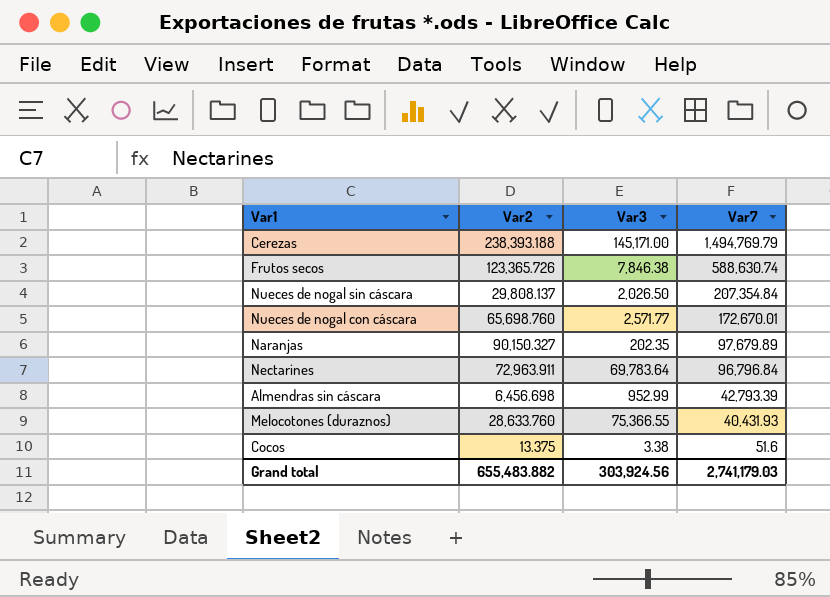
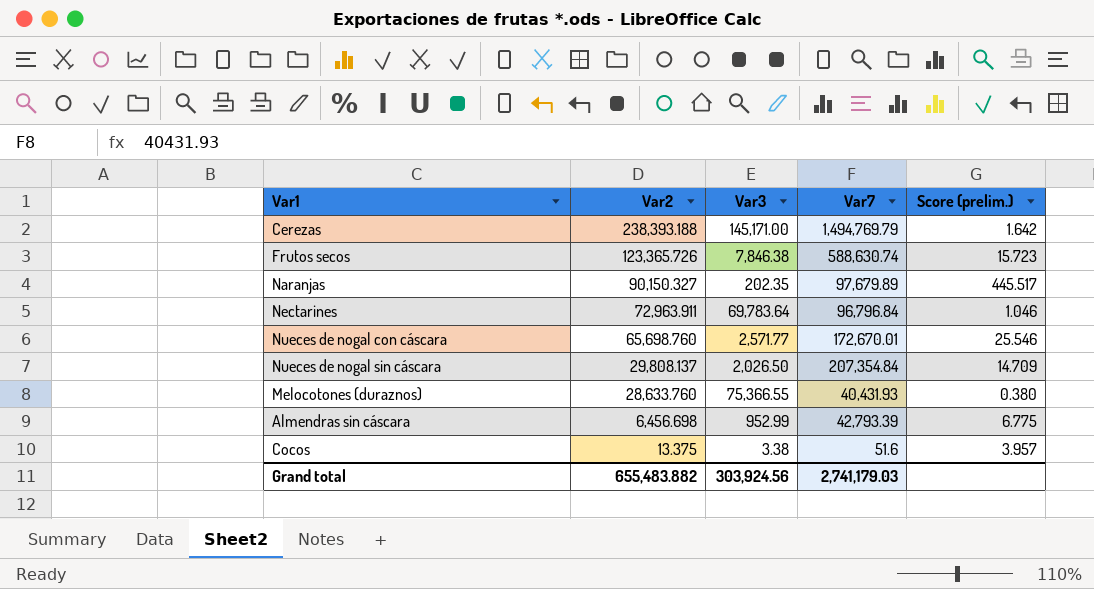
row order: Var7 descending -> Var2 descending
column Score (prelim.) | formula: none -> [Var2] / [Var3]

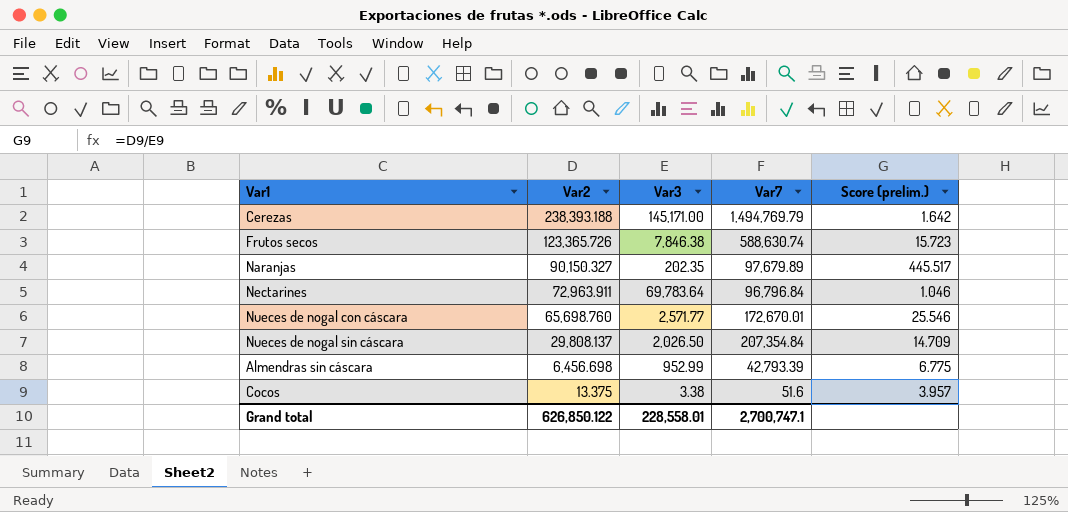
row Melocotones (duraznos): 28,633.760 | 75,366.55 | 40,431.93 | 0.380 -> none
Grand total | Var2: 655,483.882 -> 626,850.122
Grand total | Var3: 303,924.56 -> 228,558.01
Grand total | Var7: 2,741,179.03 -> 2,700,747.1

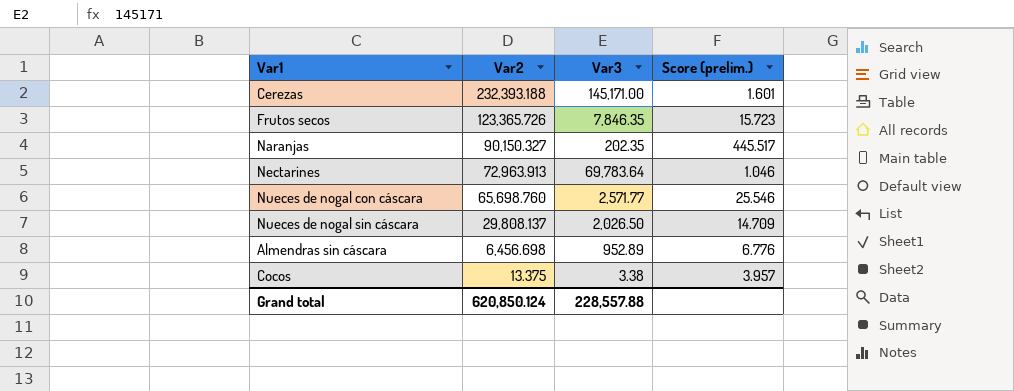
column Var7 | position: 4 -> none
Cerezas | Var2: 238,393.188 -> 232,393.188
Cerezas | Score (prelim.): 1.642 -> 1.601
Frutos secos | Var3: 7,846.38 -> 7,846.35
Nectarines | Var2: 72,963.911 -> 72,963.913
Almendras sin cáscara | Var3: 952.99 -> 952.89
Almendras sin cáscara | Score (prelim.): 6.775 -> 6.776
Grand total | Var2: 626,850.122 -> 620,850.124
Grand total | Var3: 228,558.01 -> 228,557.88

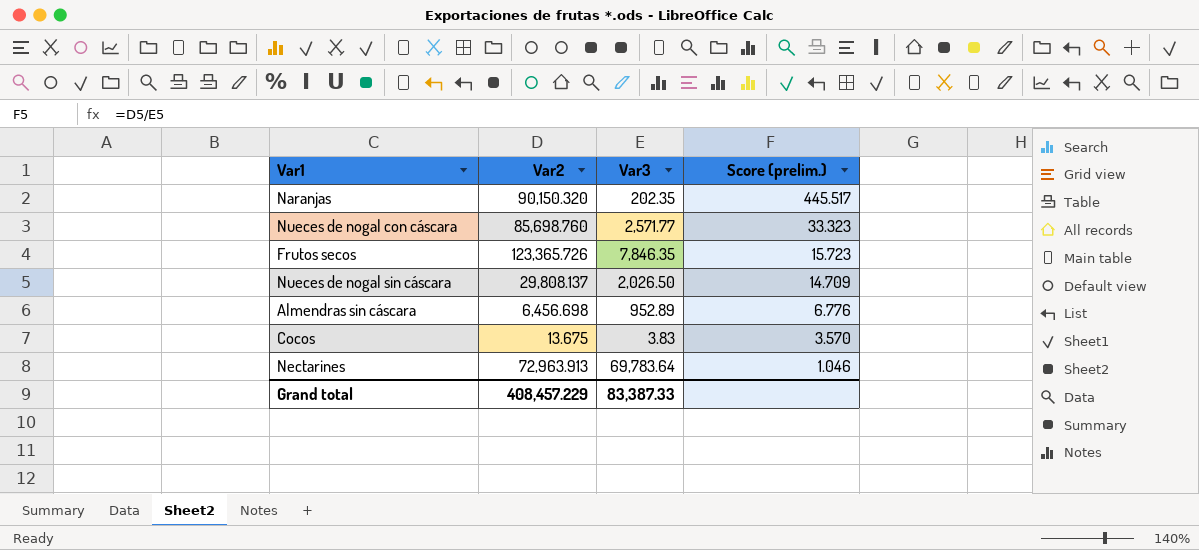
row order: Var2 descending -> Score (prelim.) descending
row Cerezas: 232,393.188 | 145,171.00 | 1.601 -> none
Naranjas | Var2: 90,150.327 -> 90,150.320
Nueces de nogal con cáscara | Var2: 65,698.760 -> 85,698.760
Nueces de nogal con cáscara | Score (prelim.): 25.546 -> 33.323
Cocos | Var2: 13.375 -> 13.675
Cocos | Var3: 3.38 -> 3.83
Cocos | Score (prelim.): 3.957 -> 3.570
Grand total | Var2: 620,850.124 -> 408,457.229
Grand total | Var3: 228,557.88 -> 83,387.33

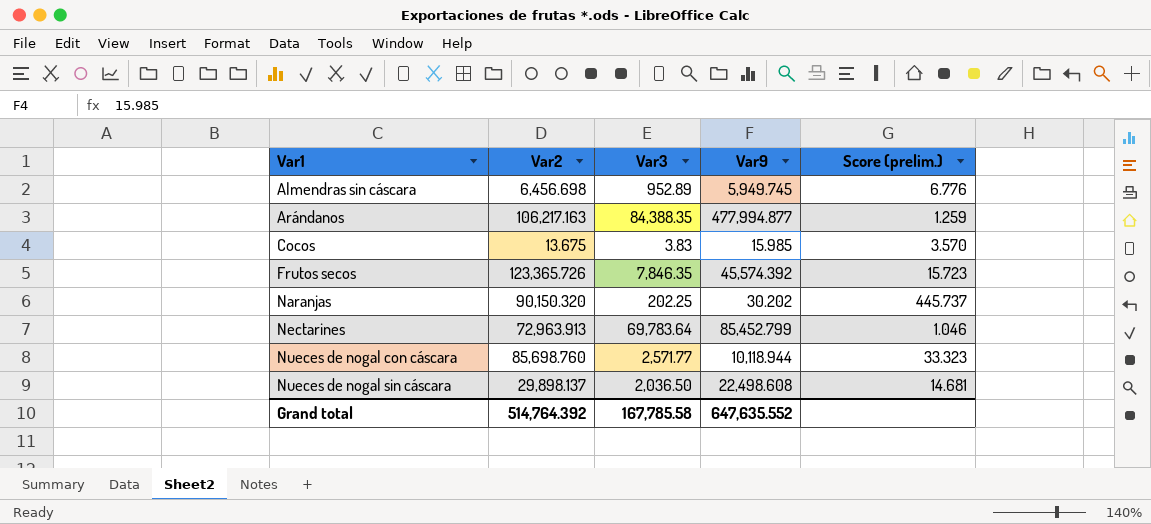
row order: Score (prelim.) descending -> Var1 ascending
column Var9 | position: none -> 4
row Arándanos: none -> 106,217.163 | 84,388.35 | 477,994.877 | 1.259
Naranjas | Var3: 202.35 -> 202.25
Naranjas | Score (prelim.): 445.517 -> 445.737
Nueces de nogal sin cáscara | Var2: 29,808.137 -> 29,898.137
Nueces de nogal sin cáscara | Var3: 2,026.50 -> 2,036.50
Nueces de nogal sin cáscara | Score (prelim.): 14.709 -> 14.681
Grand total | Var2: 408,457.229 -> 514,764.392
Grand total | Var3: 83,387.33 -> 167,785.58

